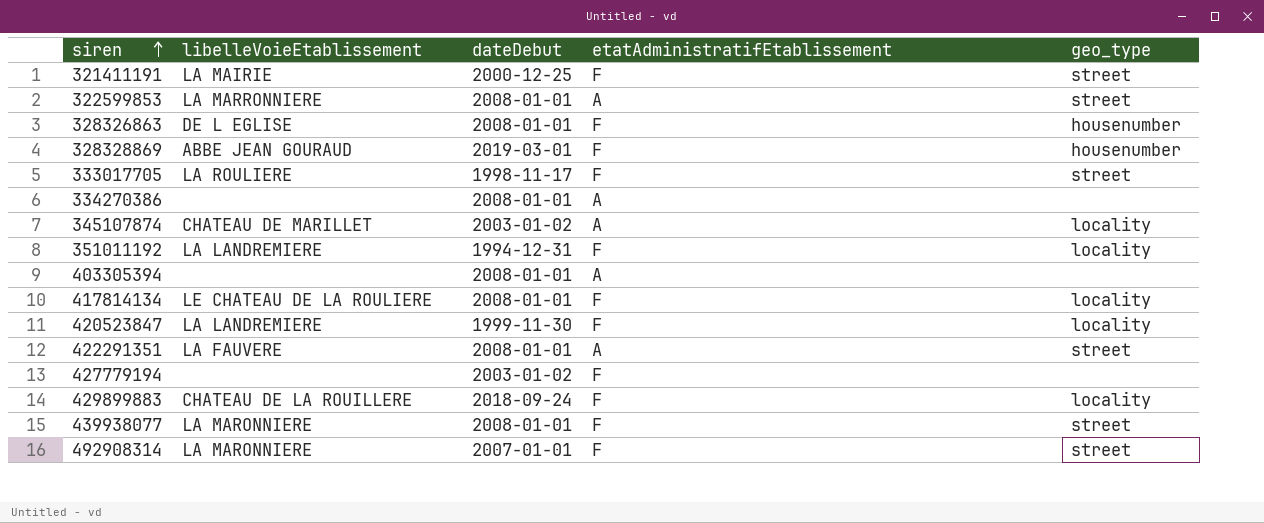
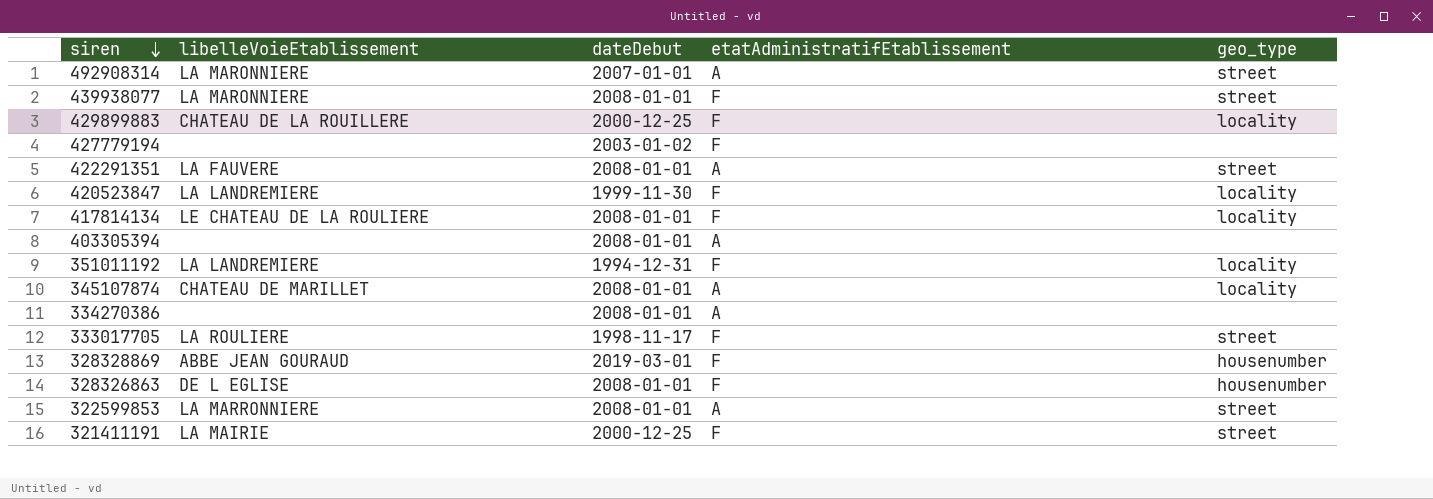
row order: siren ascending -> siren descending
492908314 | etatAdministratifEtablissement: F -> A
429899883 | dateDebut: 2018-09-24 -> 2000-12-25
345107874 | dateDebut: 2003-01-02 -> 2008-01-01

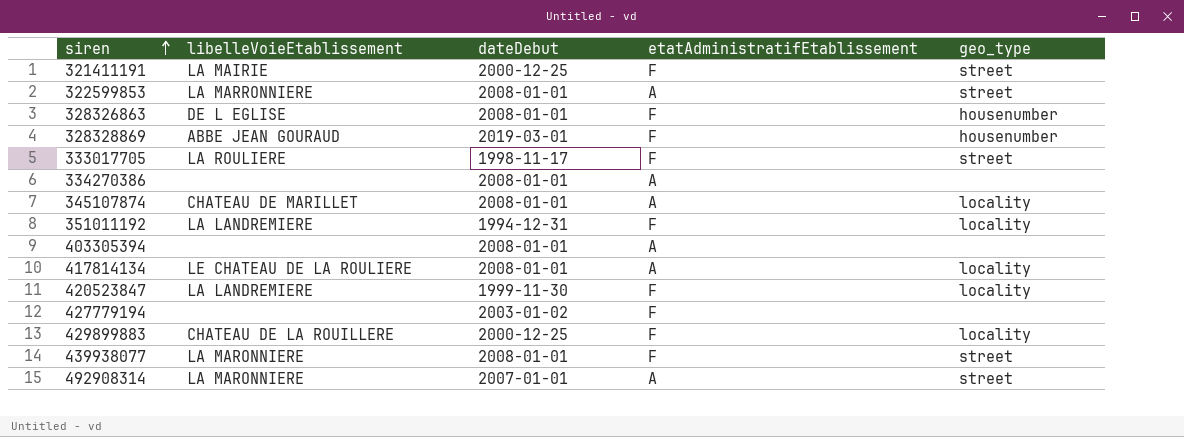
row order: siren descending -> siren ascending
row 422291351: LA FAUVERE | 2008-01-01 | A | street -> none
417814134 | etatAdministratifEtablissement: F -> A

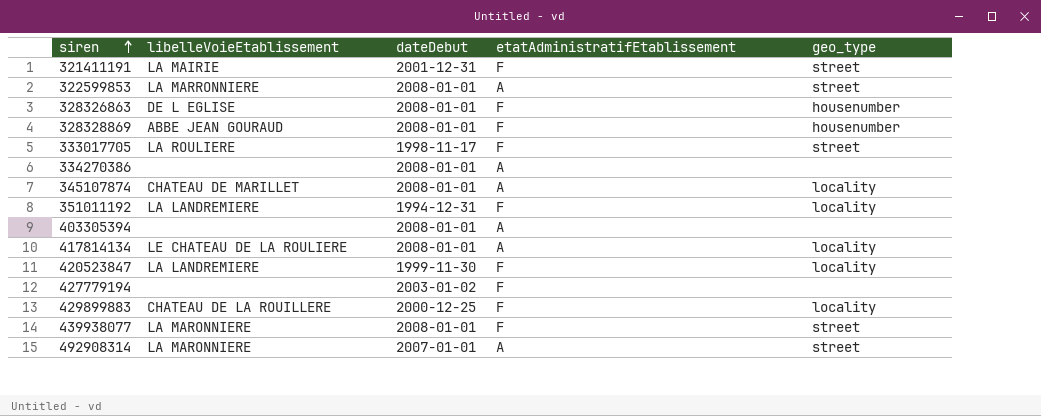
321411191 | dateDebut: 2000-12-25 -> 2001-12-31
328328869 | dateDebut: 2019-03-01 -> 2008-01-01

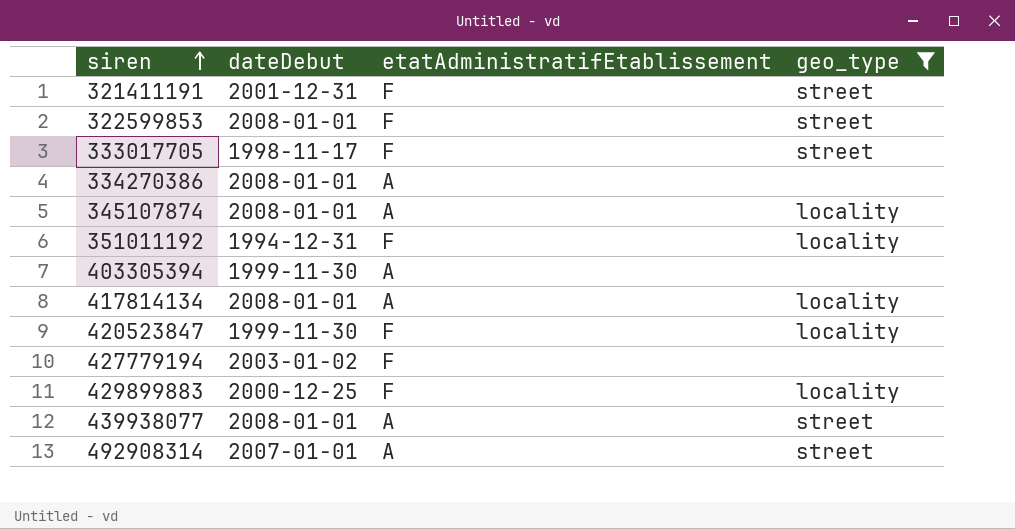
filter: none -> geo_type != housenumber
column libelleVoieEtablissement | position: 2 -> none
322599853 | etatAdministratifEtablissement: A -> F
403305394 | dateDebut: 2008-01-01 -> 1999-11-30
439938077 | etatAdministratifEtablissement: F -> A

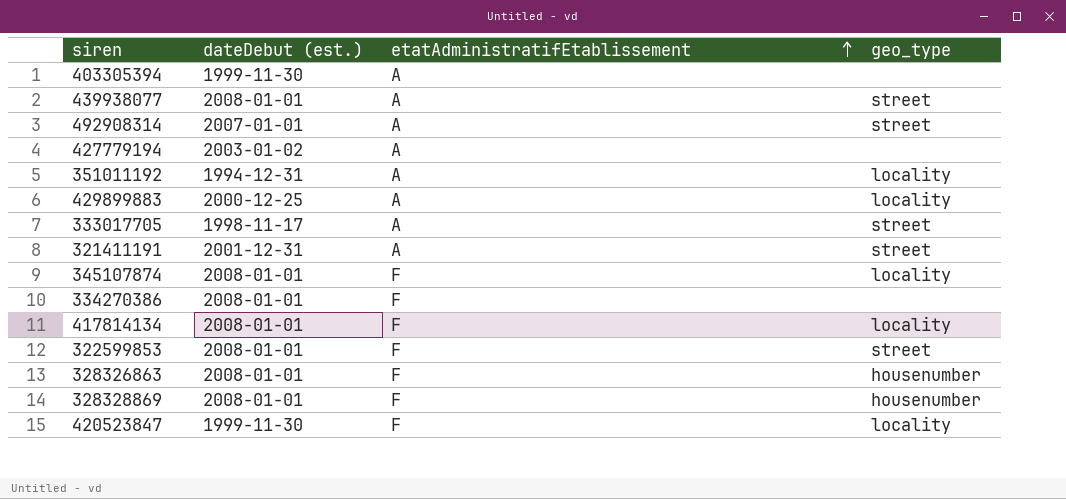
filter: geo_type != housenumber -> none
row order: siren ascending -> etatAdministratifEtablissement ascending
column name: dateDebut -> dateDebut (est.)
427779194 | etatAdministratifEtablissement: F -> A
351011192 | etatAdministratifEtablissement: F -> A
429899883 | etatAdministratifEtablissement: F -> A
333017705 | etatAdministratifEtablissement: F -> A
321411191 | etatAdministratifEtablissement: F -> A
345107874 | etatAdministratifEtablissement: A -> F
334270386 | etatAdministratifEtablissement: A -> F
417814134 | etatAdministratifEtablissement: A -> F

